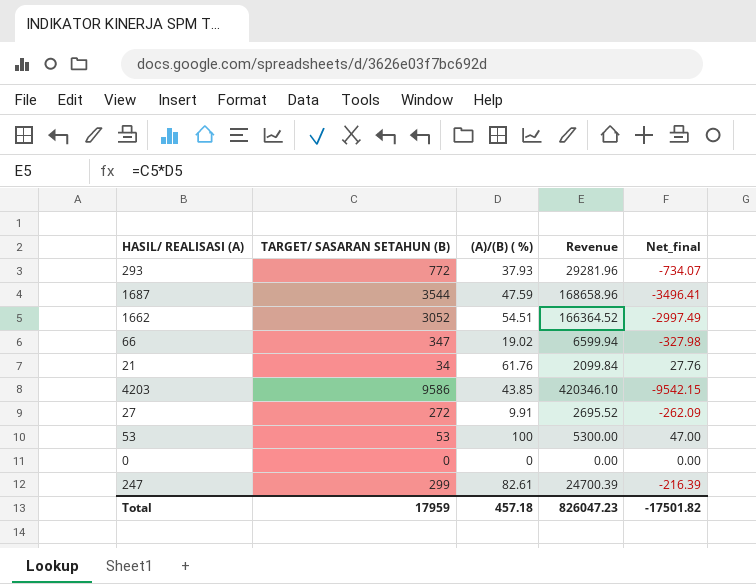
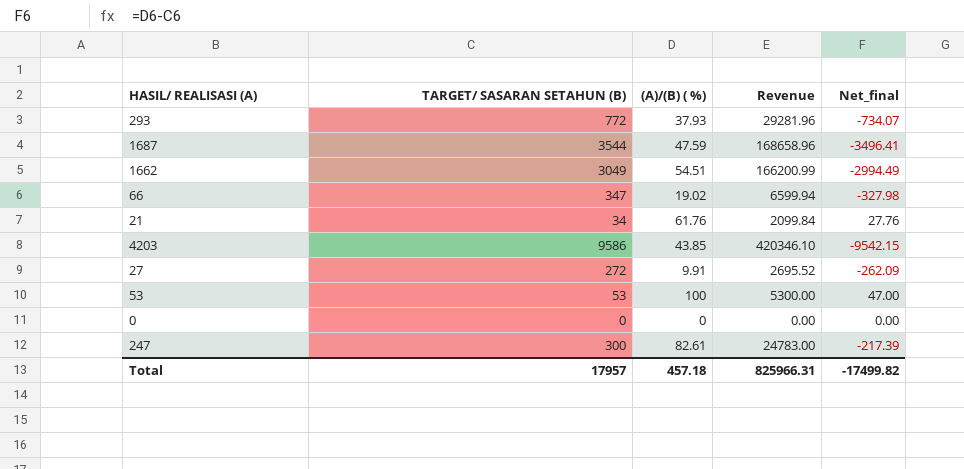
1662 | TARGET/ SASARAN SETAHUN (B): 3052 -> 3049
1662 | Revenue: 166364.52 -> 166200.99
1662 | Net_final: -2997.49 -> -2994.49
247 | TARGET/ SASARAN SETAHUN (B): 299 -> 300
247 | Revenue: 24700.39 -> 24783.00
247 | Net_final: -216.39 -> -217.39
Total | TARGET/ SASARAN SETAHUN (B): 17959 -> 17957
Total | Revenue: 826047.23 -> 825966.31
Total | Net_final: -17501.82 -> -17499.82

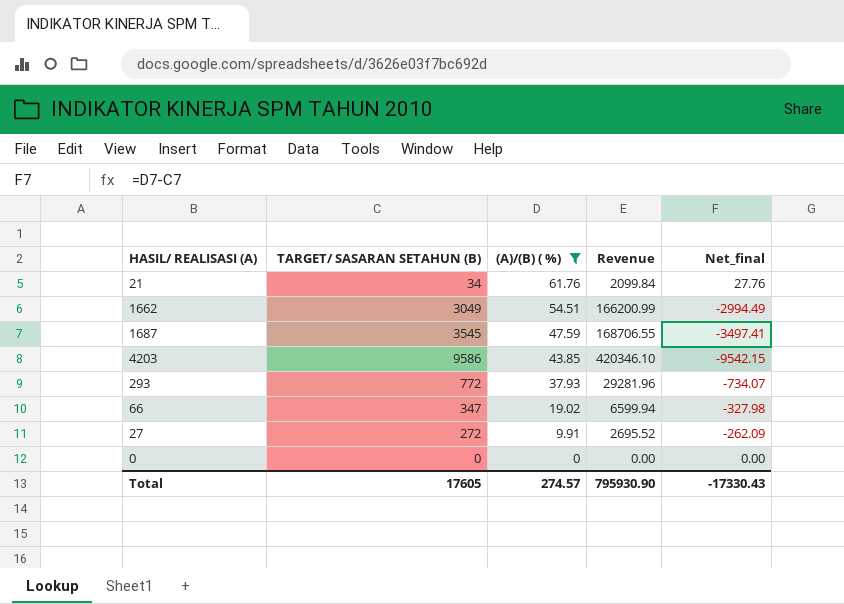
filter: none -> (A)/(B) ( %) <= 61.76
row order: none -> (A)/(B) ( %) descending
1687 | TARGET/ SASARAN SETAHUN (B): 3544 -> 3545
1687 | Revenue: 168658.96 -> 168706.55
1687 | Net_final: -3496.41 -> -3497.41
Total | TARGET/ SASARAN SETAHUN (B): 17957 -> 17605
Total | (A)/(B) ( %): 457.18 -> 274.57
Total | Revenue: 825966.31 -> 795930.90
Total | Net_final: -17499.82 -> -17330.43

